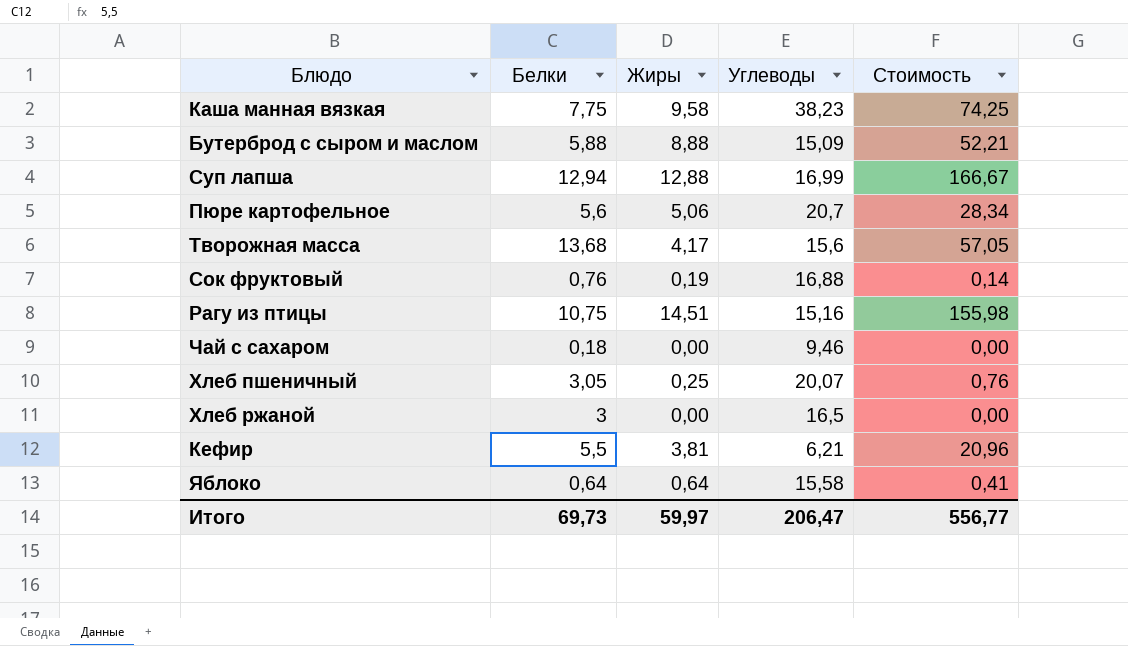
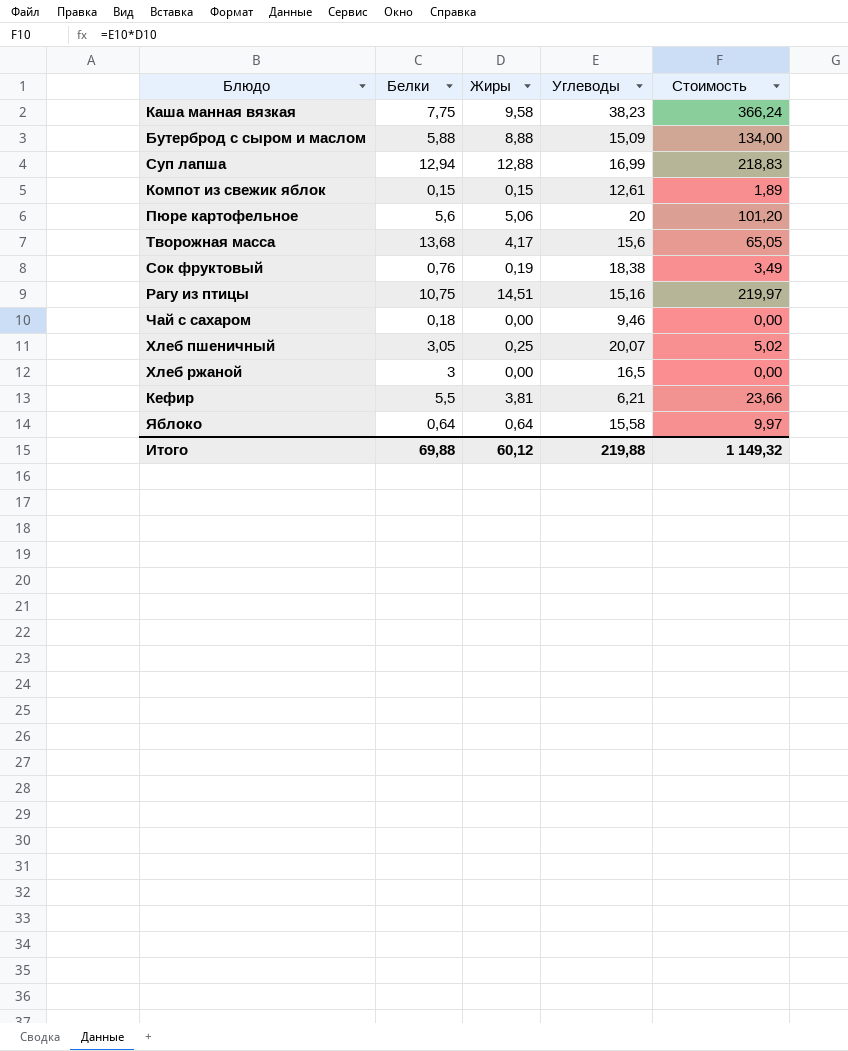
column Стоимость | formula: [Белки] * [Жиры] -> [Жиры] * [Углеводы]
row Компот из свежик яблок: none -> 0,15 | 0,15 | 12,61 | 1,89
Пюре картофельное | Углеводы: 20,7 -> 20
Сок фруктовый | Углеводы: 16,88 -> 18,38
Итого | Белки: 69,73 -> 69,88
Итого | Жиры: 59,97 -> 60,12
Итого | Углеводы: 206,47 -> 219,88
Итого | Стоимость: 556,77 -> 1 149,32

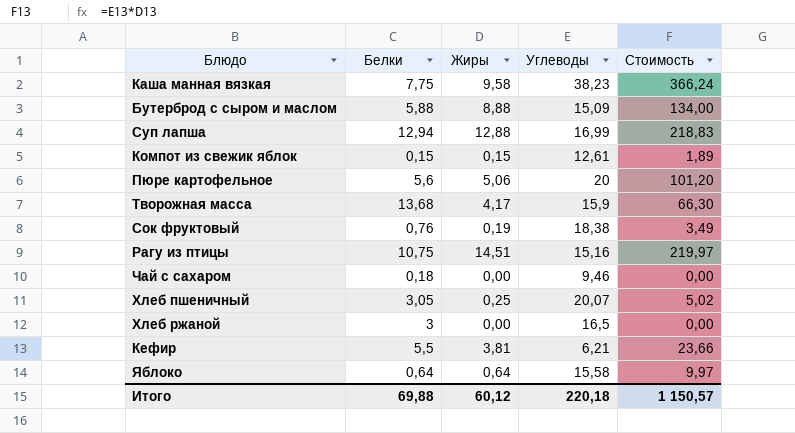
Творожная масса | Углеводы: 15,6 -> 15,9
Творожная масса | Стоимость: 65,05 -> 66,30
Итого | Углеводы: 219,88 -> 220,18
Итого | Стоимость: 1 149,32 -> 1 150,57

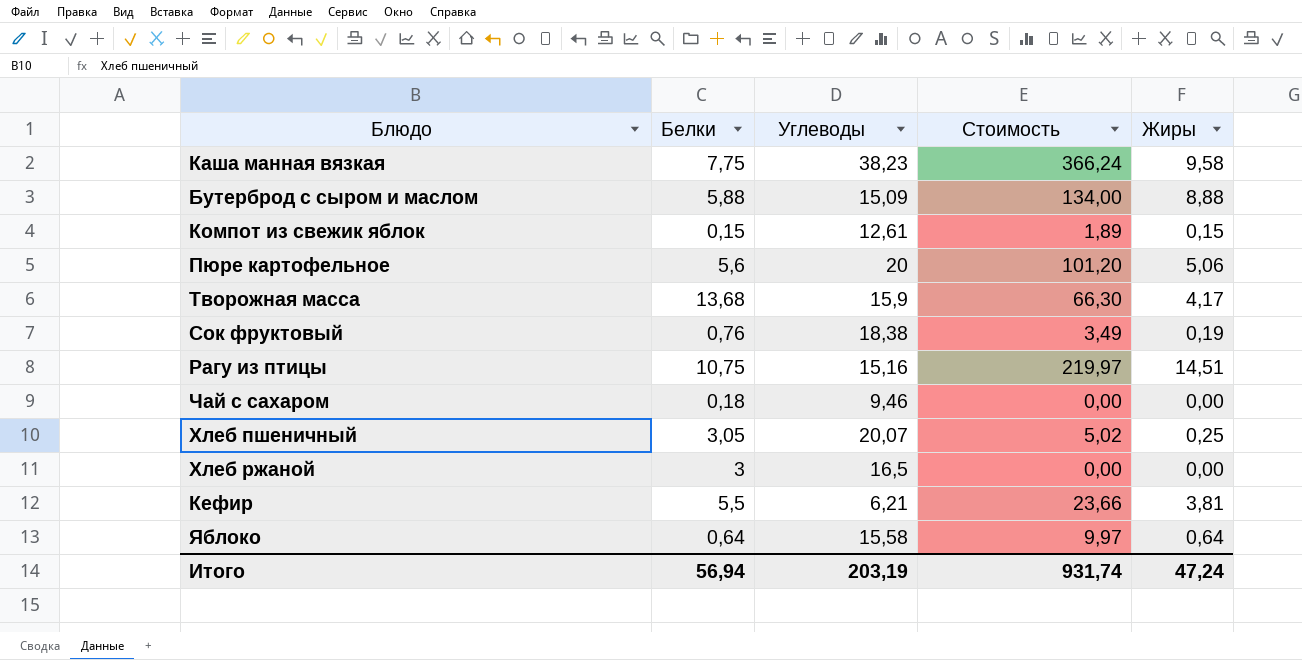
column Жиры | position: 3 -> 5
row Суп лапша: 12,94 | 12,88 | 16,99 | 218,83 -> none
Итого | Белки: 69,88 -> 56,94
Итого | Углеводы: 220,18 -> 203,19
Итого | Стоимость: 1 150,57 -> 931,74
Итого | Жиры: 60,12 -> 47,24

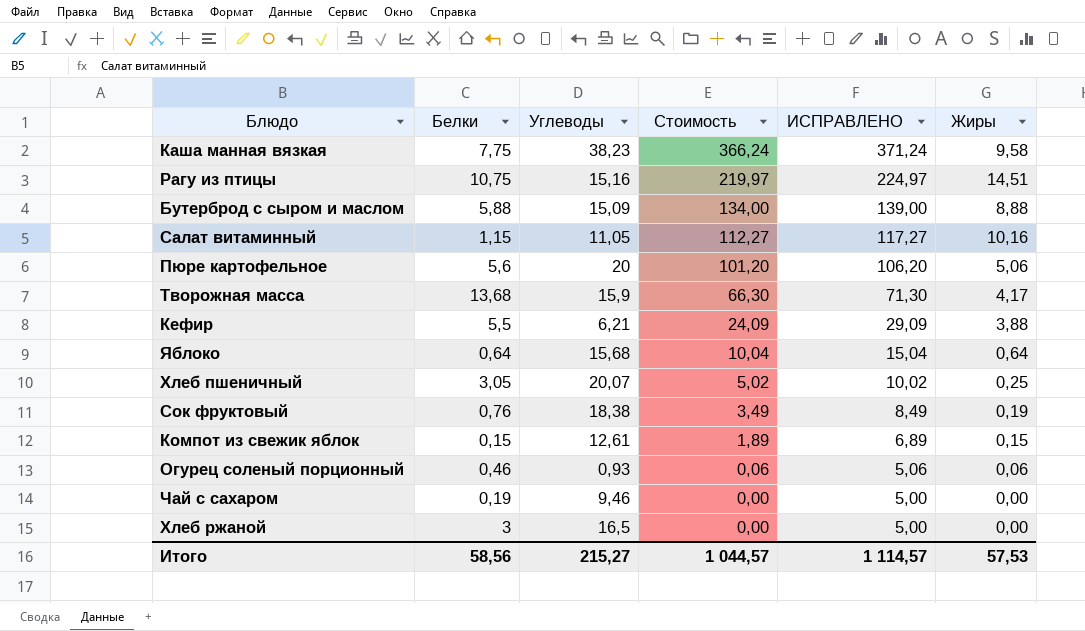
row order: none -> Стоимость descending
column ИСПРАВЛЕНО | formula: none -> [Стоимость] + 5
row Салат витаминный: none -> 1,15 | 11,05 | 112,27 | 117,27 | 10,16
Кефир | Стоимость: 23,66 -> 24,09
Кефир | Жиры: 3,81 -> 3,88
Яблоко | Углеводы: 15,58 -> 15,68
Яблоко | Стоимость: 9,97 -> 10,04
row Огурец соленый порционный: none -> 0,46 | 0,93 | 0,06 | 5,06 | 0,06
Чай с сахаром | Белки: 0,18 -> 0,19
Итого | Белки: 56,94 -> 58,56
Итого | Углеводы: 203,19 -> 215,27
Итого | Стоимость: 931,74 -> 1 044,57
Итого | Жиры: 47,24 -> 57,53

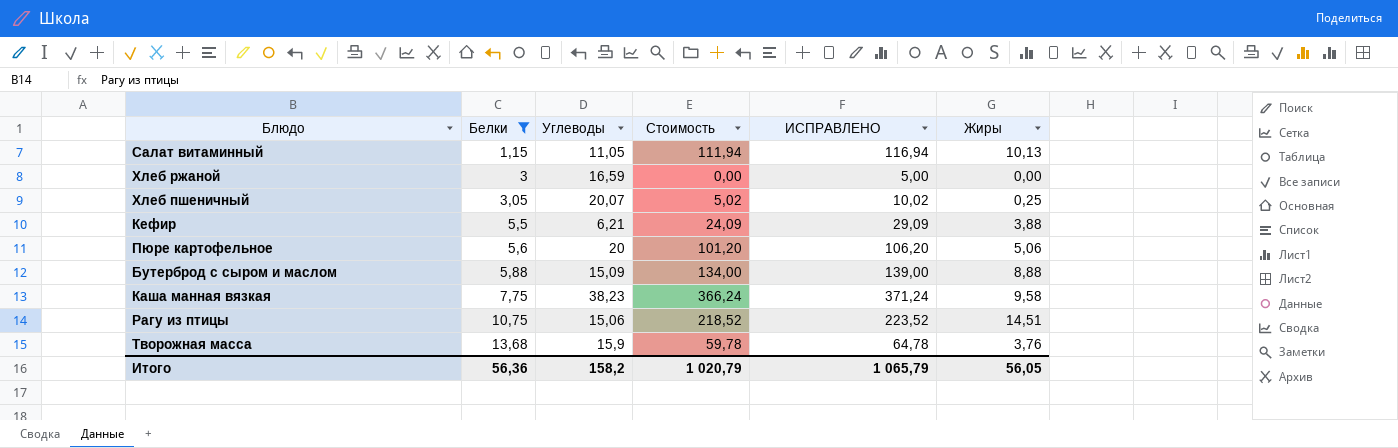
filter: none -> Белки >= 1,15
row order: Стоимость descending -> Белки ascending
Салат витаминный | Стоимость: 112,27 -> 111,94
Салат витаминный | ИСПРАВЛЕНО: 117,27 -> 116,94
Салат витаминный | Жиры: 10,16 -> 10,13
Хлеб ржаной | Углеводы: 16,5 -> 16,59
Рагу из птицы | Углеводы: 15,16 -> 15,06
Рагу из птицы | Стоимость: 219,97 -> 218,52
Рагу из птицы | ИСПРАВЛЕНО: 224,97 -> 223,52
Творожная масса | Стоимость: 66,30 -> 59,78
Творожная масса | ИСПРАВЛЕНО: 71,30 -> 64,78
Творожная масса | Жиры: 4,17 -> 3,76
Итого | Белки: 58,56 -> 56,36
Итого | Углеводы: 215,27 -> 158,2
Итого | Стоимость: 1 044,57 -> 1 020,79
Итого | ИСПРАВЛЕНО: 1 114,57 -> 1 065,79
Итого | Жиры: 57,53 -> 56,05

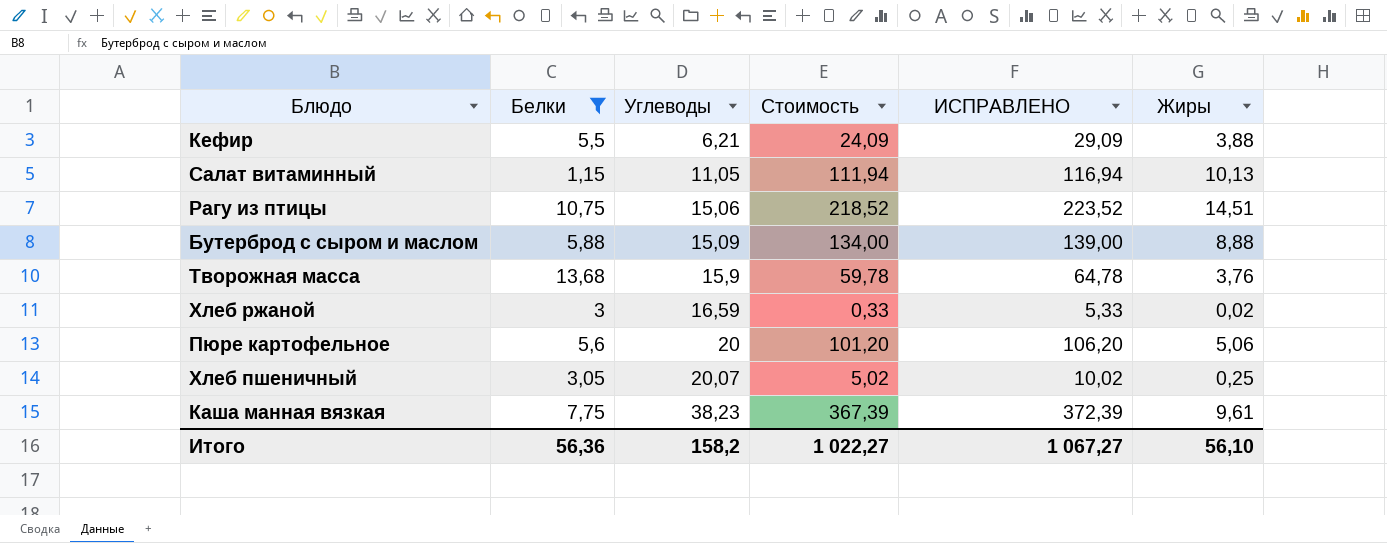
row order: Белки ascending -> Углеводы ascending
Хлеб ржаной | Стоимость: 0,00 -> 0,33
Хлеб ржаной | ИСПРАВЛЕНО: 5,00 -> 5,33
Хлеб ржаной | Жиры: 0,00 -> 0,02
Каша манная вязкая | Стоимость: 366,24 -> 367,39
Каша манная вязкая | ИСПРАВЛЕНО: 371,24 -> 372,39
Каша манная вязкая | Жиры: 9,58 -> 9,61
Итого | Стоимость: 1 020,79 -> 1 022,27
Итого | ИСПРАВЛЕНО: 1 065,79 -> 1 067,27
Итого | Жиры: 56,05 -> 56,10

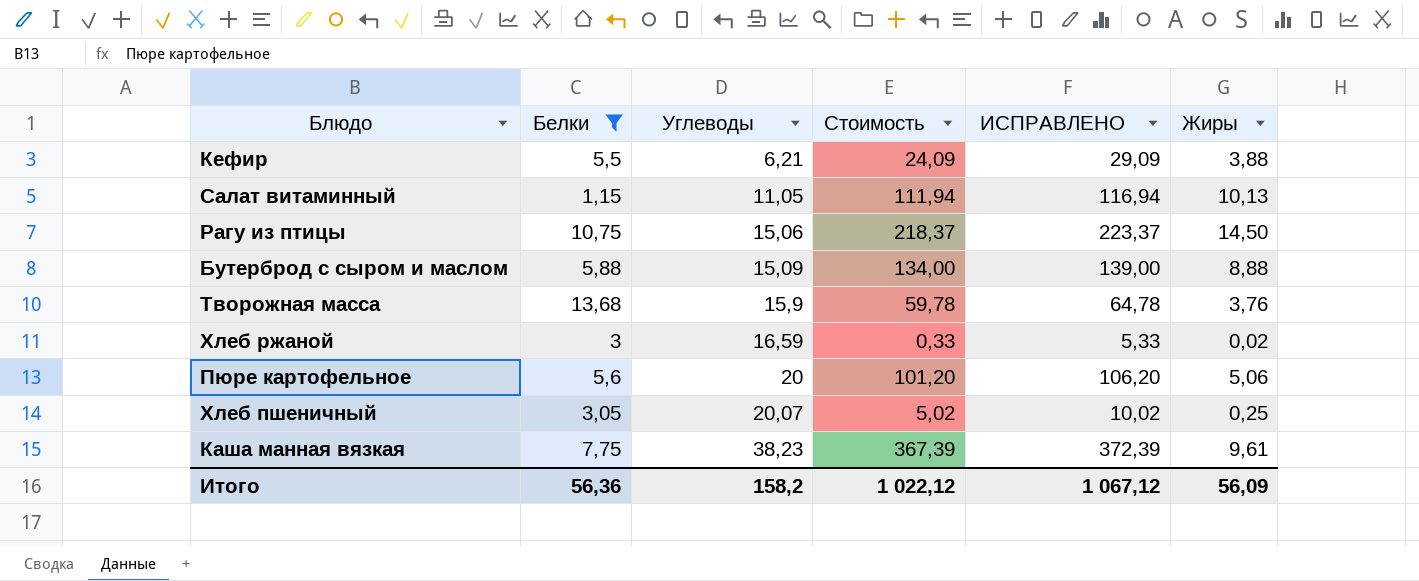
Рагу из птицы | Стоимость: 218,52 -> 218,37
Рагу из птицы | ИСПРАВЛЕНО: 223,52 -> 223,37
Рагу из птицы | Жиры: 14,51 -> 14,50
Итого | Стоимость: 1 022,27 -> 1 022,12
Итого | ИСПРАВЛЕНО: 1 067,27 -> 1 067,12
Итого | Жиры: 56,10 -> 56,09

